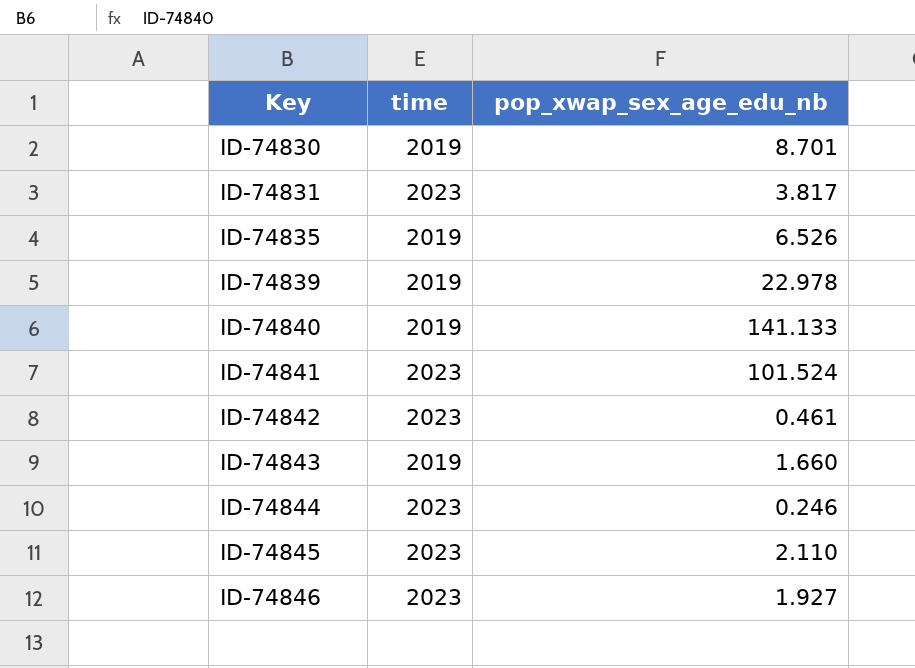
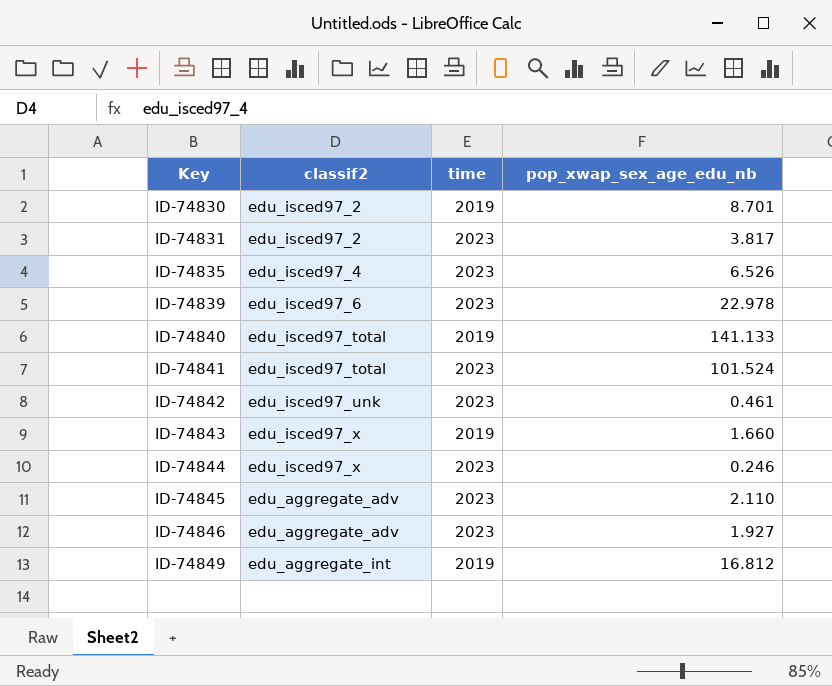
column classif2 | position: none -> 2
ID-74835 | time: 2019 -> 2023
ID-74839 | time: 2019 -> 2023
row ID-74849: none -> edu_aggregate_int | 2019 | 16.812

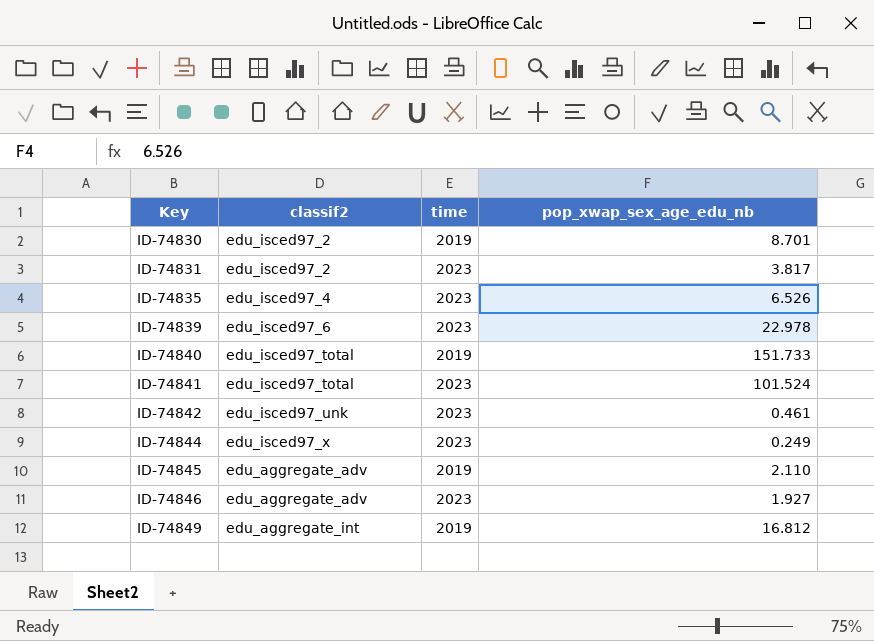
row ID-74843: edu_isced97_x | 2019 | 1.660 -> none
ID-74840 | pop_xwap_sex_age_edu_nb: 141.133 -> 151.733
ID-74844 | pop_xwap_sex_age_edu_nb: 0.246 -> 0.249
ID-74845 | time: 2023 -> 2019

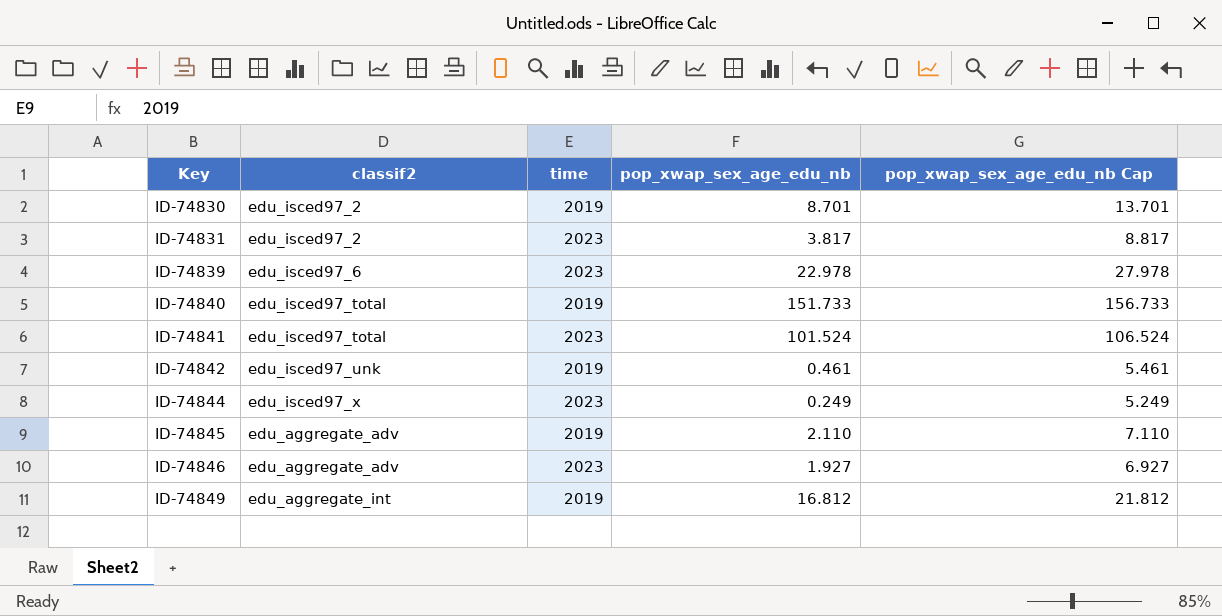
column pop_xwap_sex_age_edu_nb Cap | formula: none -> [pop_xwap_sex_age_edu_nb] + 5
row ID-74835: edu_isced97_4 | 2023 | 6.526 -> none
ID-74842 | time: 2023 -> 2019

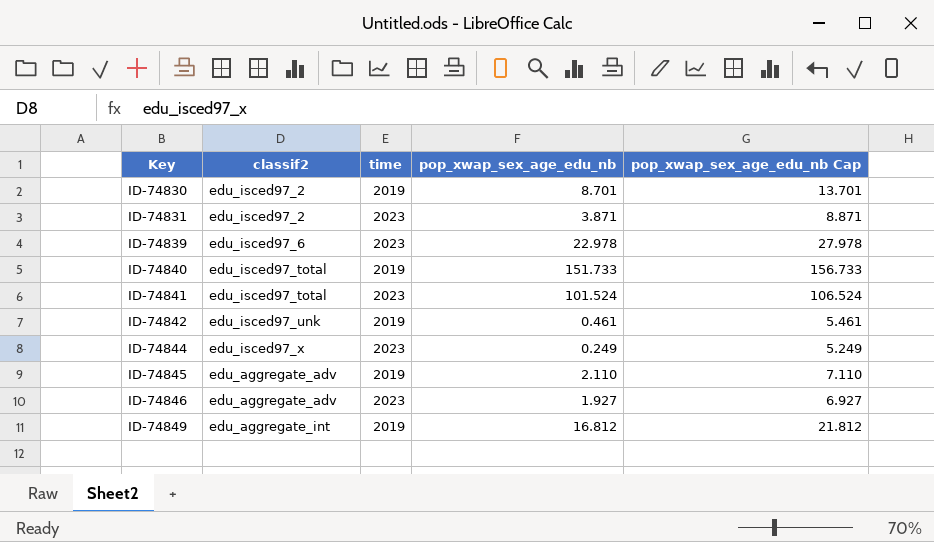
ID-74831 | pop_xwap_sex_age_edu_nb: 3.817 -> 3.871
ID-74831 | pop_xwap_sex_age_edu_nb Cap: 8.817 -> 8.871

